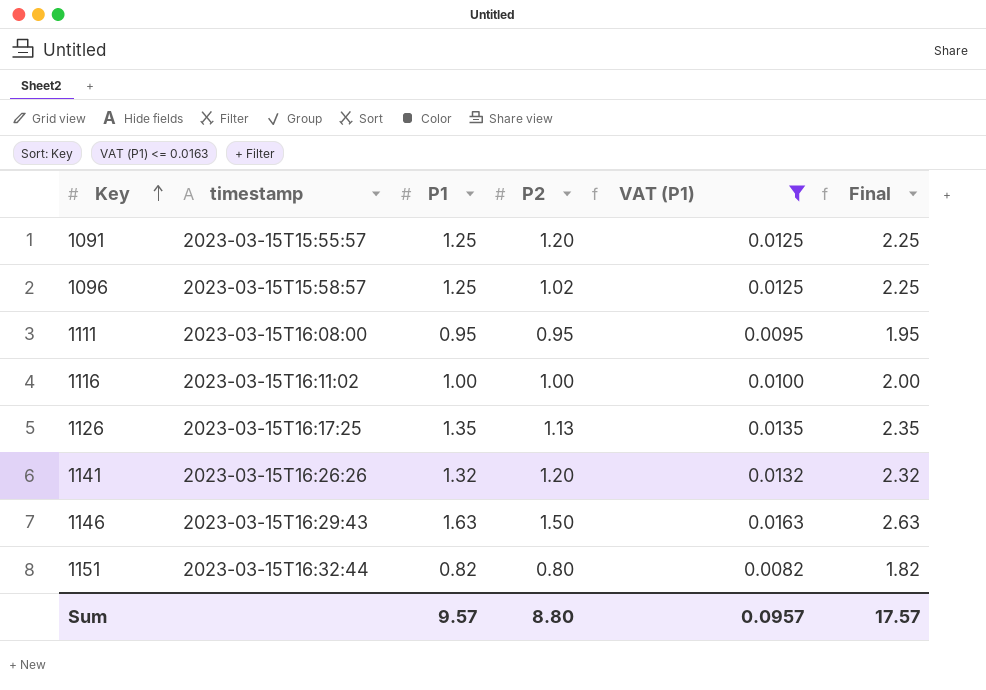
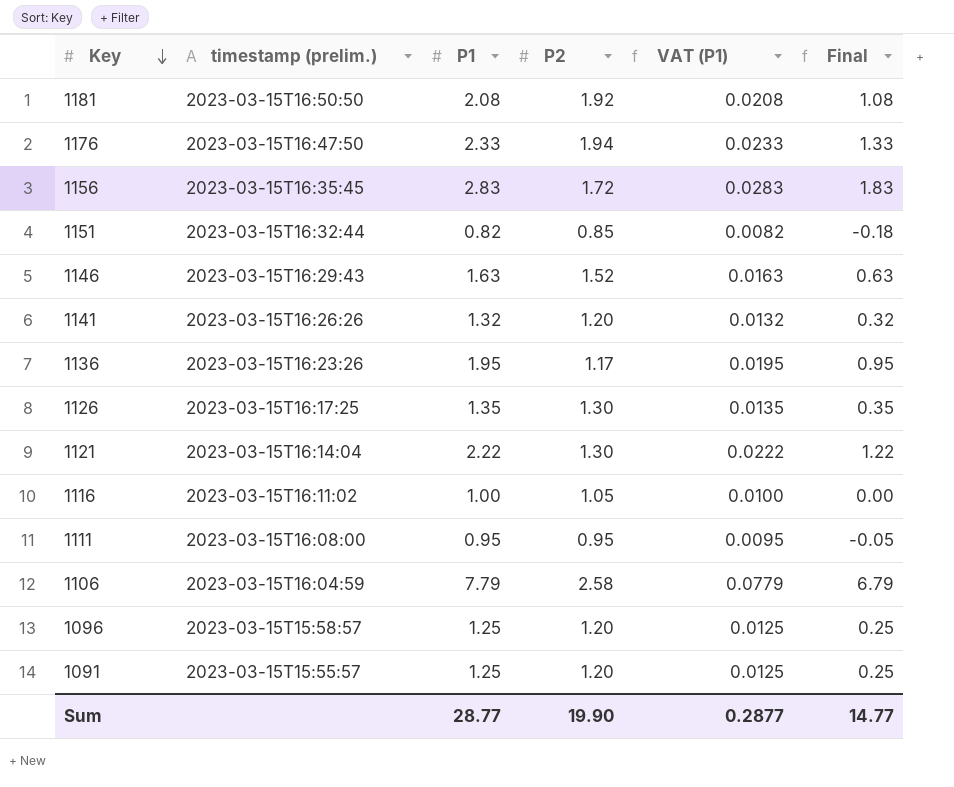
filter: VAT (P1) <= 0.0163 -> none
row order: Key ascending -> Key descending
column name: timestamp -> timestamp (prelim.)
column Final | formula: [P1] + 1 -> [P1] - 1
1151 | P2: 0.80 -> 0.85
1146 | P2: 1.50 -> 1.52
1126 | P2: 1.13 -> 1.30
1116 | P2: 1.00 -> 1.05
1096 | P2: 1.02 -> 1.20
Sum | P1: 9.57 -> 28.77
Sum | P2: 8.80 -> 19.90
Sum | VAT (P1): 0.0957 -> 0.2877
Sum | Final: 17.57 -> 14.77

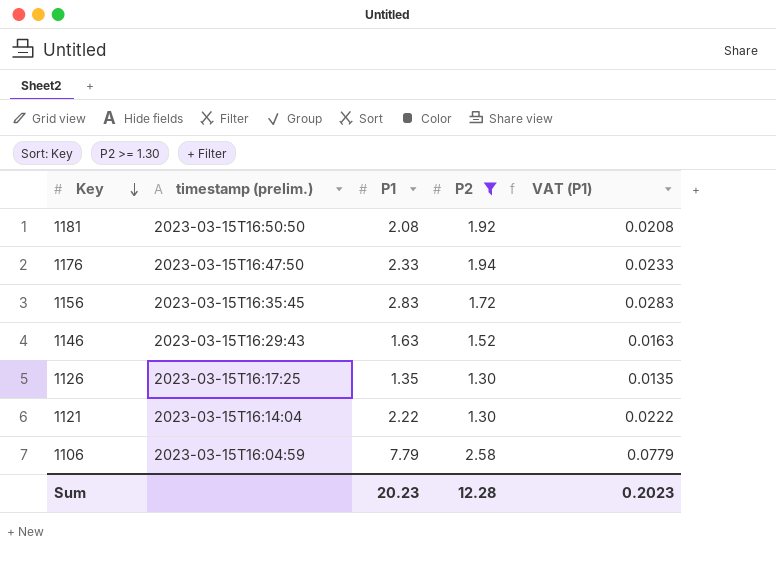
filter: none -> P2 >= 1.30
column Final | formula: [P1] - 1 -> none
Sum | P1: 28.77 -> 20.23
Sum | P2: 19.90 -> 12.28
Sum | VAT (P1): 0.2877 -> 0.2023

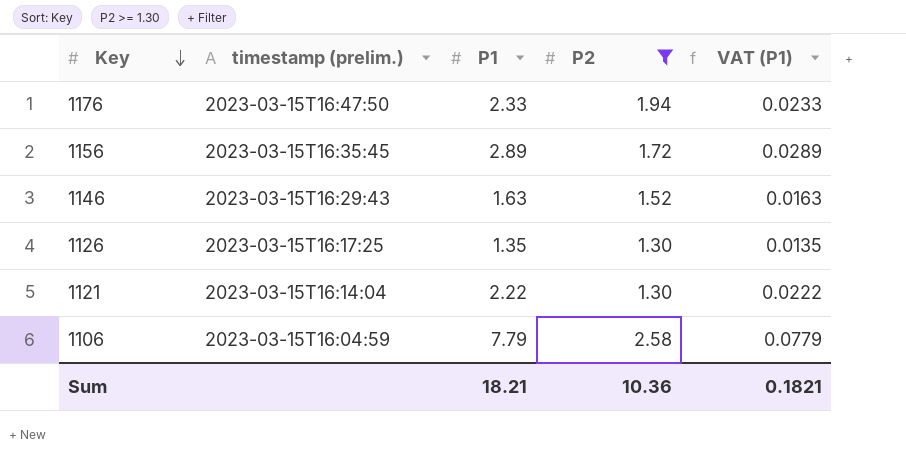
row 1181: 2023-03-15T16:50:50 | 2.08 | 1.92 | 0.0208 -> none
1156 | P1: 2.83 -> 2.89
1156 | VAT (P1): 0.0283 -> 0.0289
Sum | P1: 20.23 -> 18.21
Sum | P2: 12.28 -> 10.36
Sum | VAT (P1): 0.2023 -> 0.1821

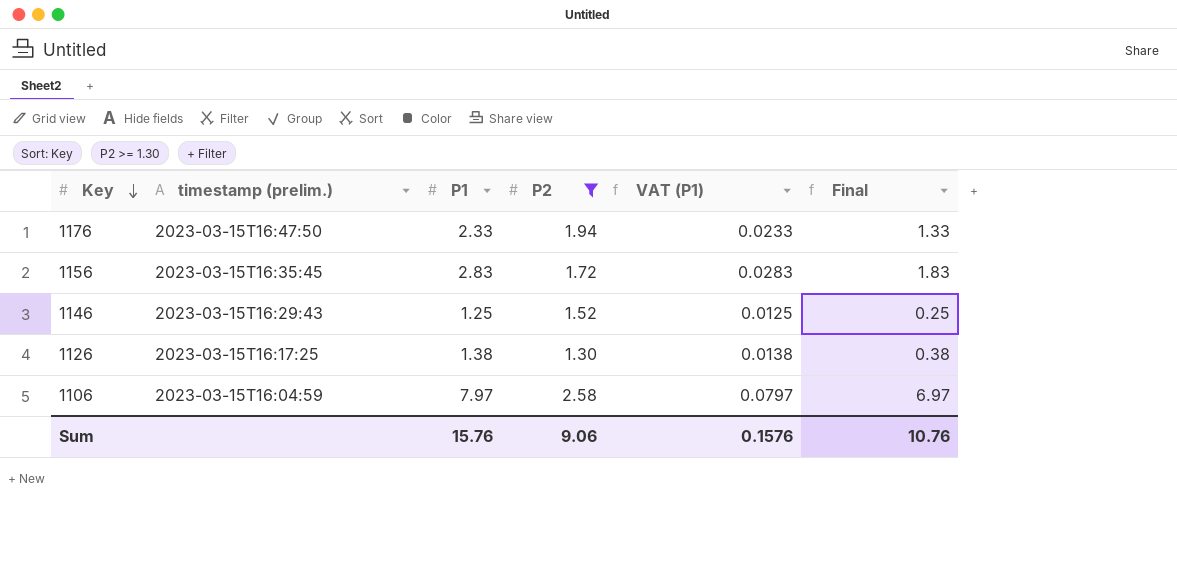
column Final | formula: none -> [P1] - 1
row 1121: 2023-03-15T16:14:04 | 2.22 | 1.30 | 0.0222 -> none
1156 | P1: 2.89 -> 2.83
1156 | VAT (P1): 0.0289 -> 0.0283
1146 | P1: 1.63 -> 1.25
1146 | VAT (P1): 0.0163 -> 0.0125
1126 | P1: 1.35 -> 1.38
1126 | VAT (P1): 0.0135 -> 0.0138
1106 | P1: 7.79 -> 7.97
1106 | VAT (P1): 0.0779 -> 0.0797
Sum | P1: 18.21 -> 15.76
Sum | P2: 10.36 -> 9.06
Sum | VAT (P1): 0.1821 -> 0.1576

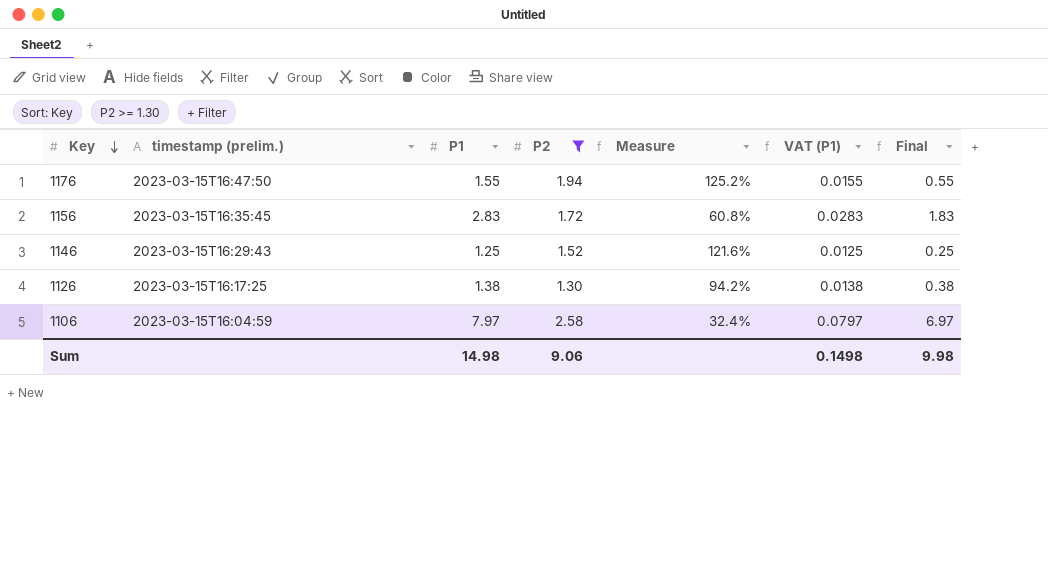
column Measure | formula: none -> [P2] / [P1]
1176 | P1: 2.33 -> 1.55
1176 | VAT (P1): 0.0233 -> 0.0155
1176 | Final: 1.33 -> 0.55
Sum | P1: 15.76 -> 14.98
Sum | VAT (P1): 0.1576 -> 0.1498
Sum | Final: 10.76 -> 9.98

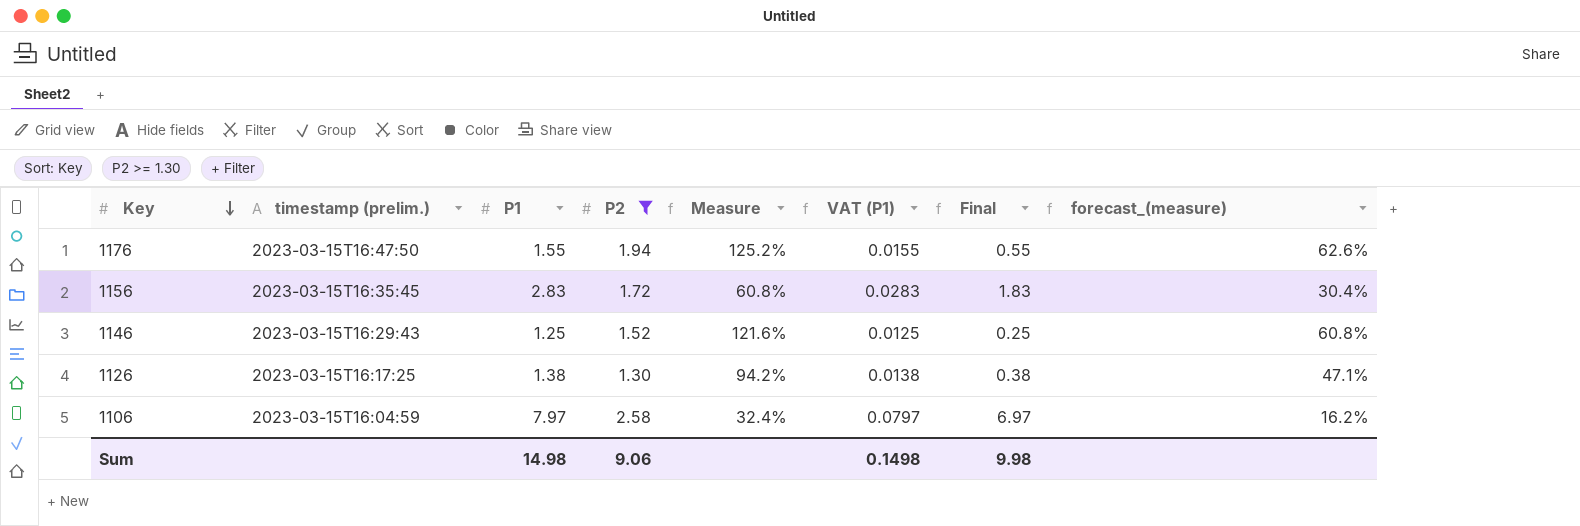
column forecast_(measure) | formula: none -> [Measure] * 0.5

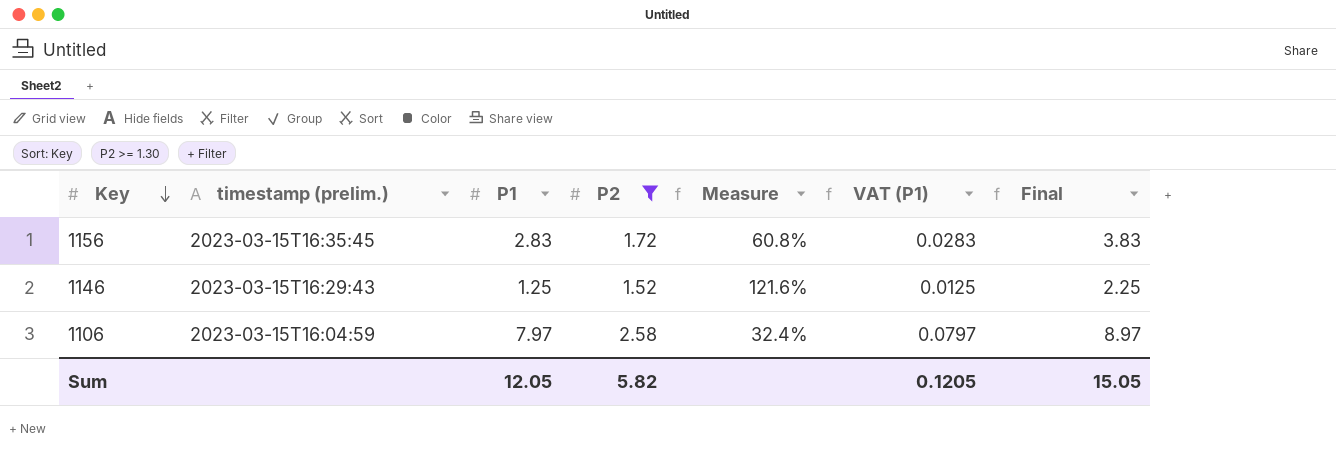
column forecast_(measure) | formula: [Measure] * 0.5 -> none
column Final | formula: [P1] - 1 -> [P1] + 1
row 1176: 2023-03-15T16:47:50 | 1.55 | 1.94 | 125.2% | 0.0155 | 0.55 | 62.6% -> none
row 1126: 2023-03-15T16:17:25 | 1.38 | 1.30 | 94.2% | 0.0138 | 0.38 | 47.1% -> none
Sum | P1: 14.98 -> 12.05
Sum | P2: 9.06 -> 5.82
Sum | VAT (P1): 0.1498 -> 0.1205
Sum | Final: 9.98 -> 15.05

